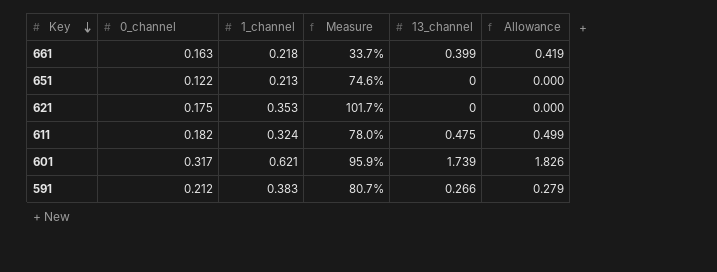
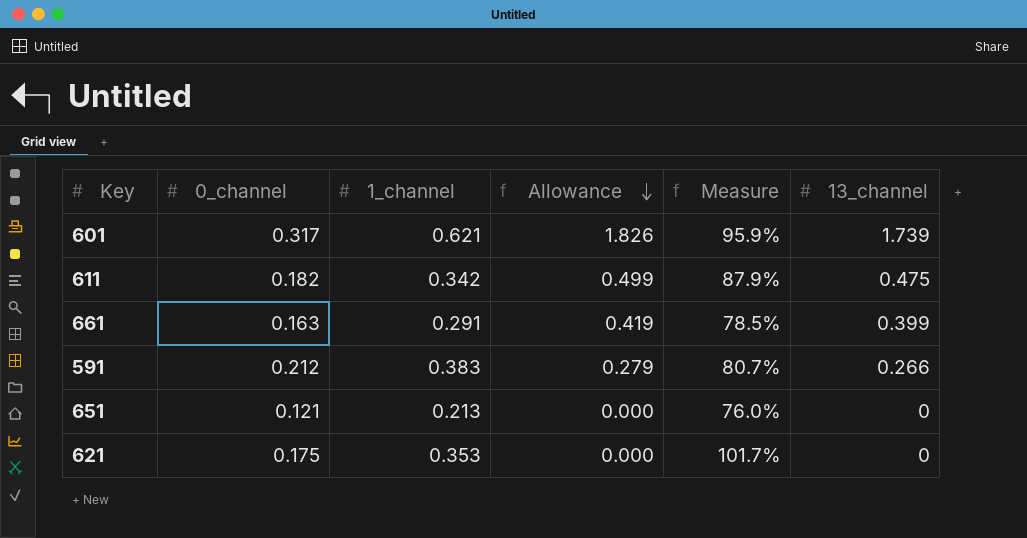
row order: Key descending -> Allowance descending
column Allowance | position: 6 -> 4
611 | 1_channel: 0.324 -> 0.342
611 | Measure: 78.0% -> 87.9%
661 | 1_channel: 0.218 -> 0.291
661 | Measure: 33.7% -> 78.5%
651 | 0_channel: 0.122 -> 0.121
651 | Measure: 74.6% -> 76.0%

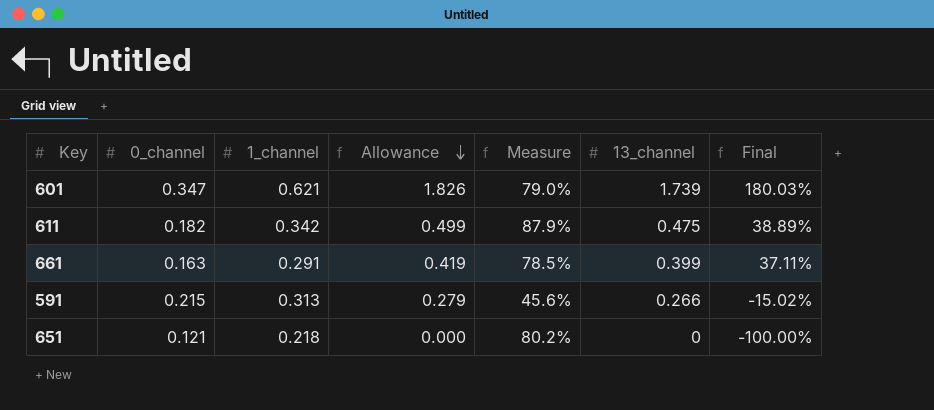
column Final | formula: none -> ([13_channel] - [1_channel]) / [1_channel]
row 621: 0.175 | 0.353 | 0.000 | 101.7% | 0 -> none
601 | 0_channel: 0.317 -> 0.347
601 | Measure: 95.9% -> 79.0%
591 | 0_channel: 0.212 -> 0.215
591 | 1_channel: 0.383 -> 0.313
591 | Measure: 80.7% -> 45.6%
651 | 1_channel: 0.213 -> 0.218
651 | Measure: 76.0% -> 80.2%

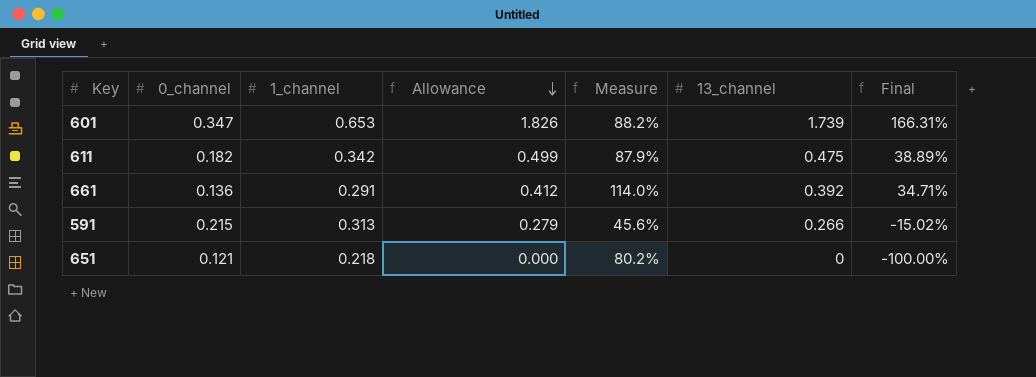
601 | 1_channel: 0.621 -> 0.653
601 | Measure: 79.0% -> 88.2%
601 | Final: 180.03% -> 166.31%
661 | 0_channel: 0.163 -> 0.136
661 | Allowance: 0.419 -> 0.412
661 | Measure: 78.5% -> 114.0%
661 | 13_channel: 0.399 -> 0.392
661 | Final: 37.11% -> 34.71%

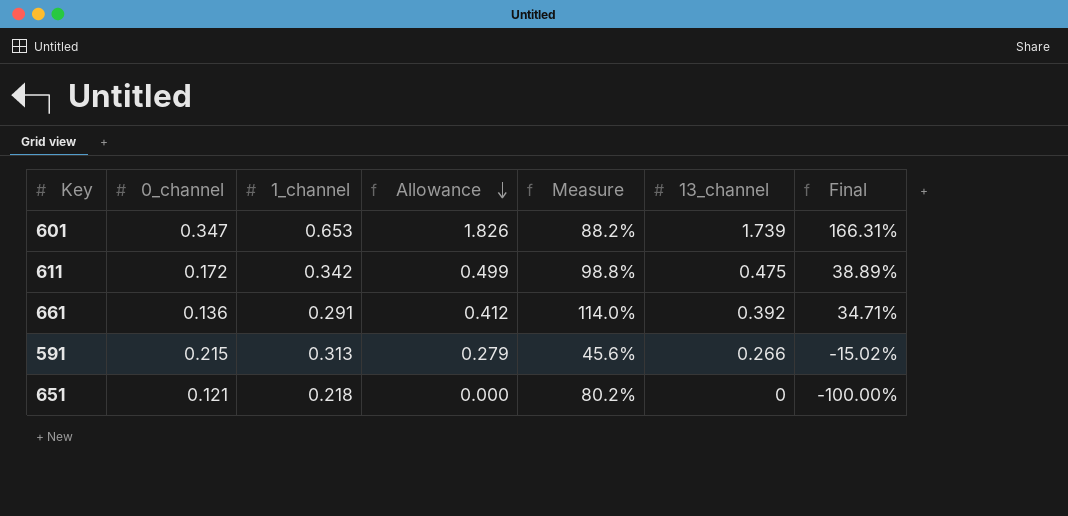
611 | 0_channel: 0.182 -> 0.172
611 | Measure: 87.9% -> 98.8%

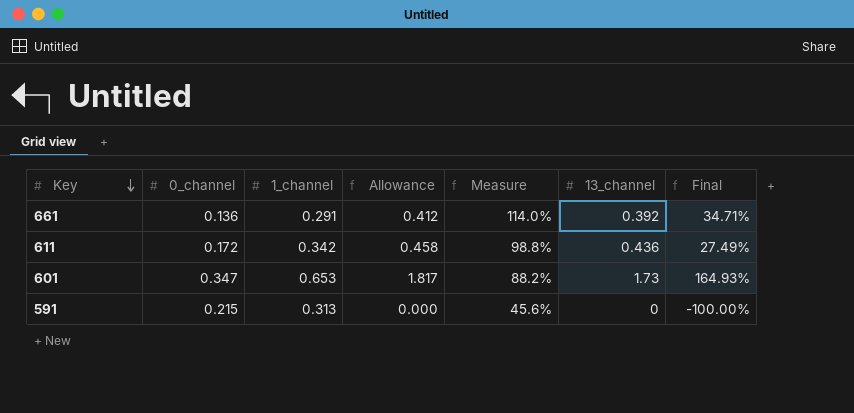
row order: Allowance descending -> Key descending
row 651: 0.121 | 0.218 | 0.000 | 80.2% | 0 | -100.00% -> none
611 | Allowance: 0.499 -> 0.458
611 | 13_channel: 0.475 -> 0.436
611 | Final: 38.89% -> 27.49%
601 | Allowance: 1.826 -> 1.817
601 | 13_channel: 1.739 -> 1.73
601 | Final: 166.31% -> 164.93%
591 | Allowance: 0.279 -> 0.000
591 | 13_channel: 0.266 -> 0
591 | Final: -15.02% -> -100.00%

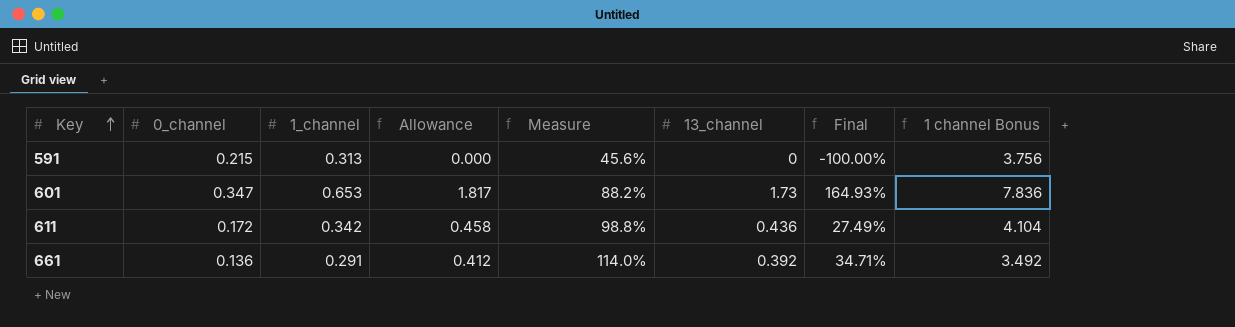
row order: Key descending -> Key ascending
column 1 channel Bonus | formula: none -> [1_channel] * 12

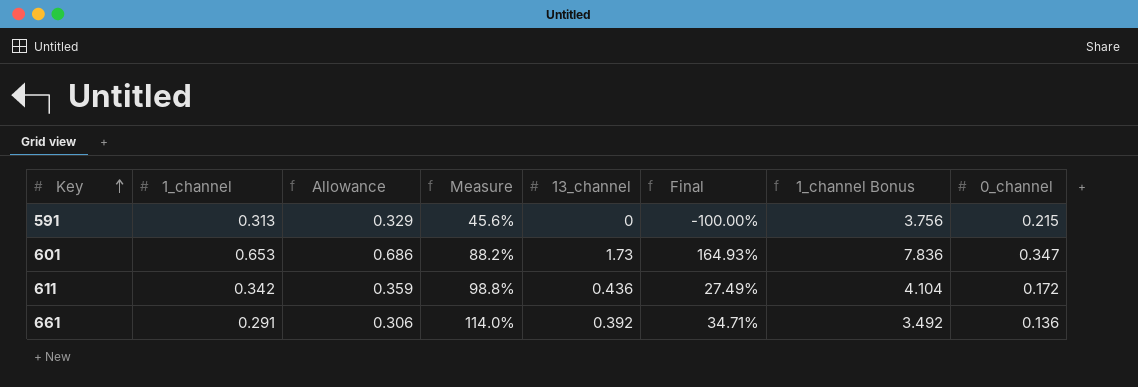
column Allowance | formula: [13_channel] * 1.05 -> [1_channel] * 1.05
column name: 1 channel Bonus -> 1_channel Bonus
column 0_channel | position: 2 -> 8

